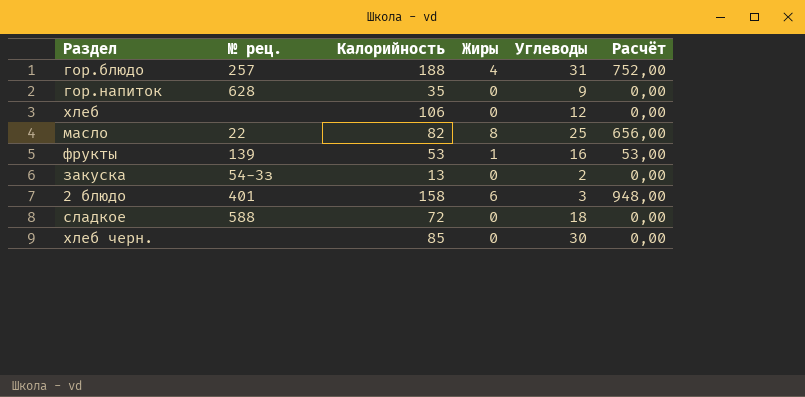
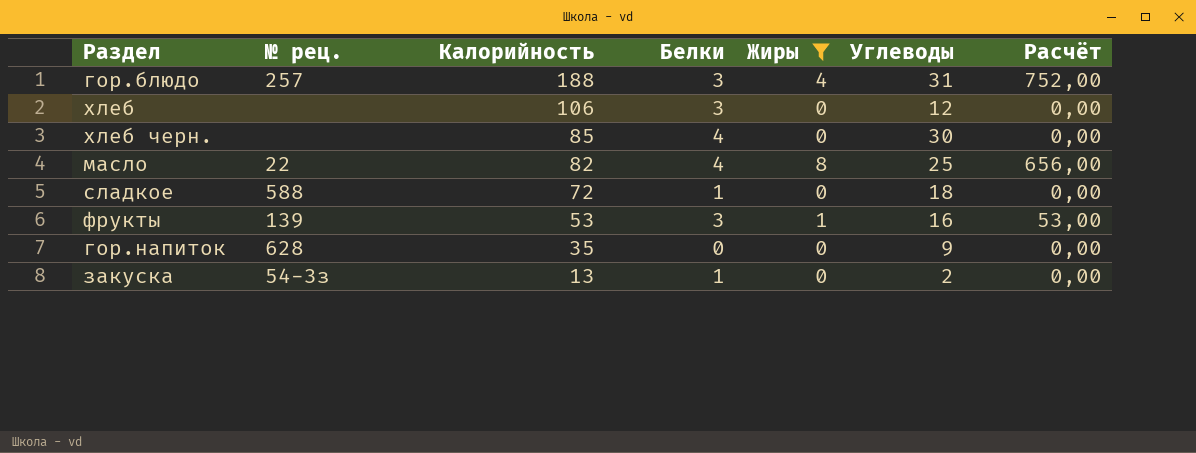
filter: none -> Жиры != 6
row order: none -> Калорийность descending
column Белки | position: none -> 4

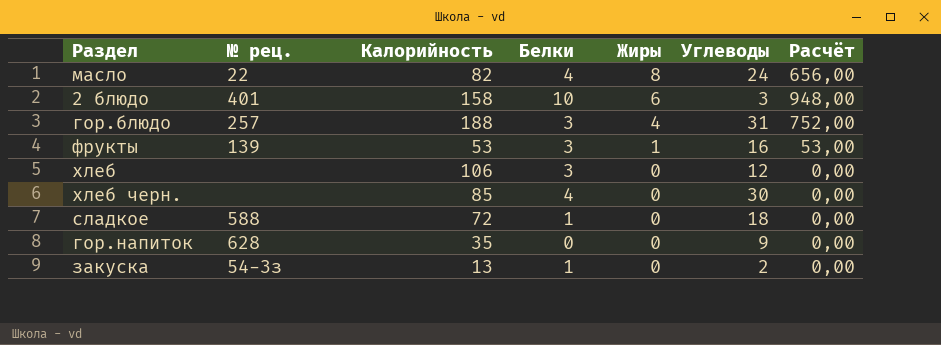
filter: Жиры != 6 -> none
row order: Калорийность descending -> Жиры descending
масло | Углеводы: 25 -> 24

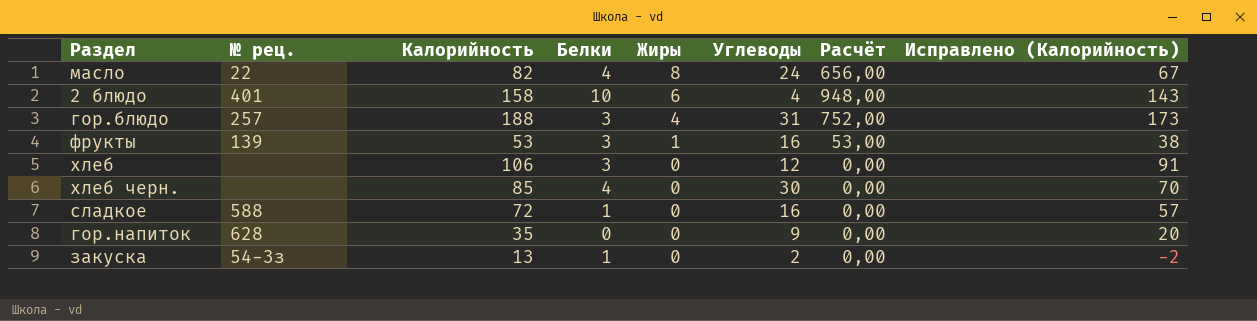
column Исправлено (Калорийность) | formula: none -> [Калорийность] - 15
2 блюдо | Углеводы: 3 -> 4
сладкое | Углеводы: 18 -> 16

